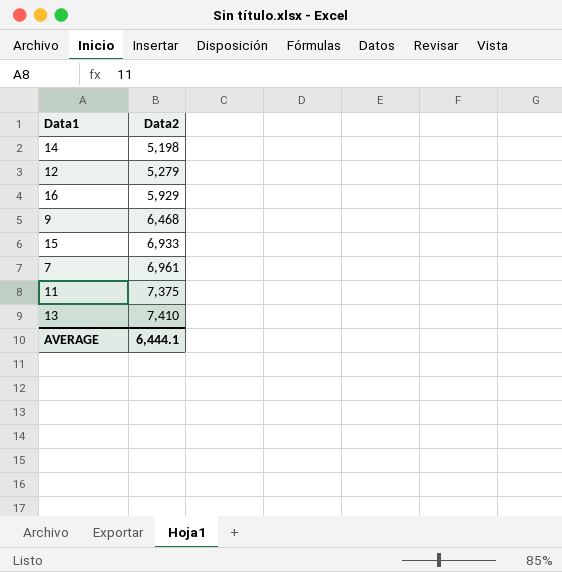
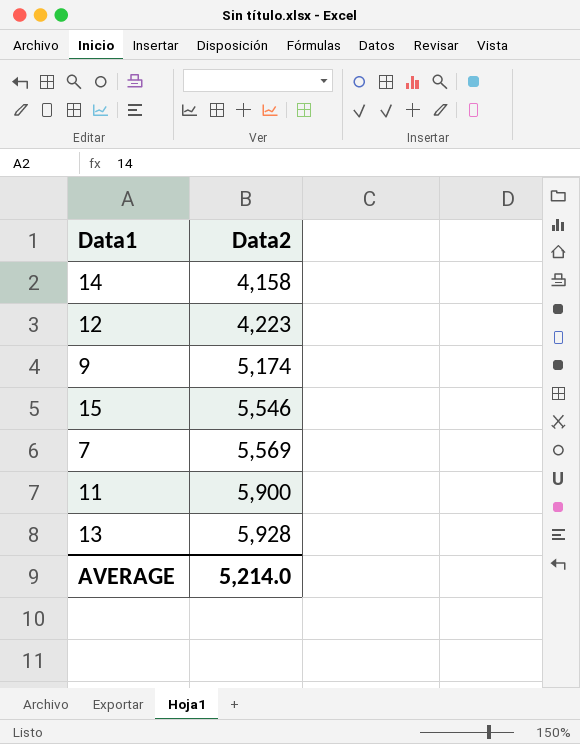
row 16: 5,929 -> none
14 | Data2: 5,198 -> 4,158
12 | Data2: 5,279 -> 4,223
9 | Data2: 6,468 -> 5,174
15 | Data2: 6,933 -> 5,546
7 | Data2: 6,961 -> 5,569
11 | Data2: 7,375 -> 5,900
13 | Data2: 7,410 -> 5,928
AVERAGE | Data2: 6,444.1 -> 5,214.0

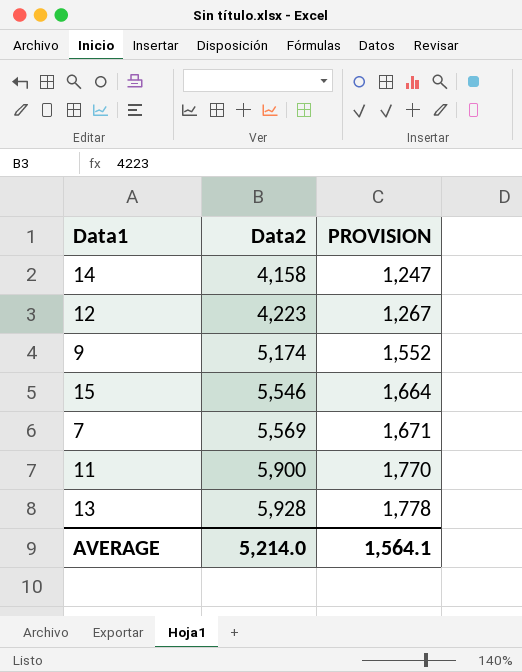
column PROVISION | formula: none -> [Data2] * 0.3

